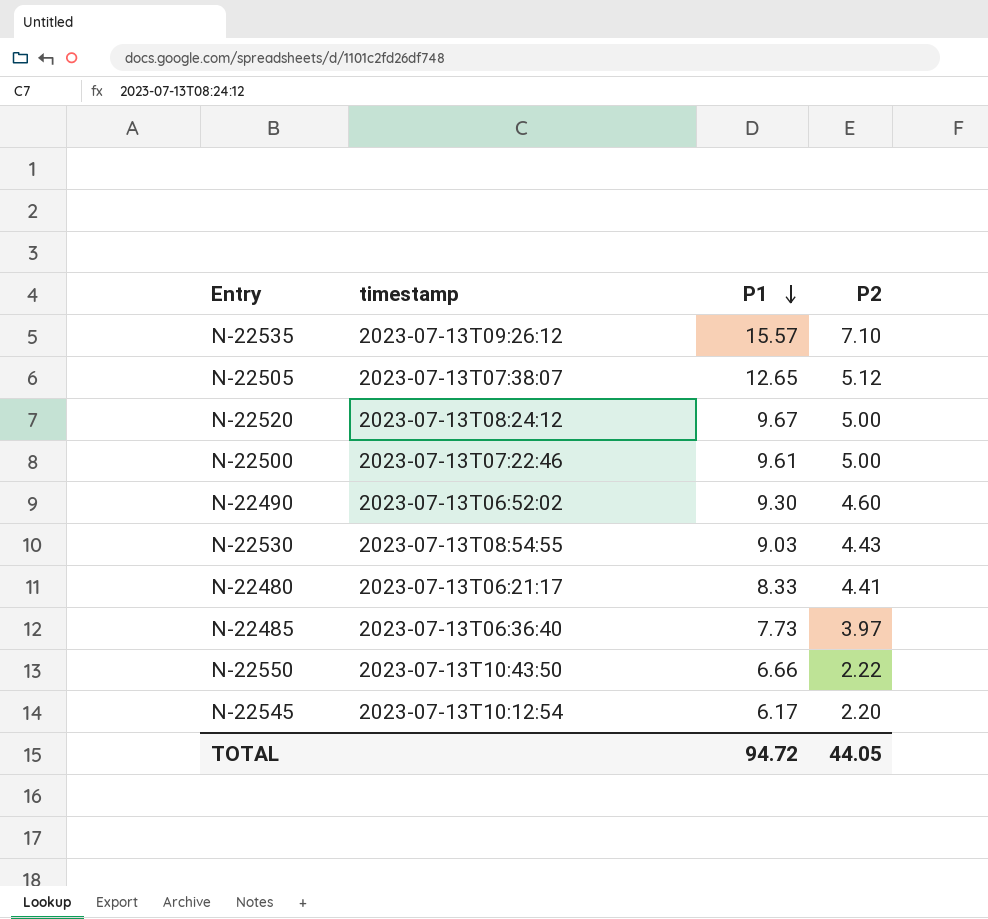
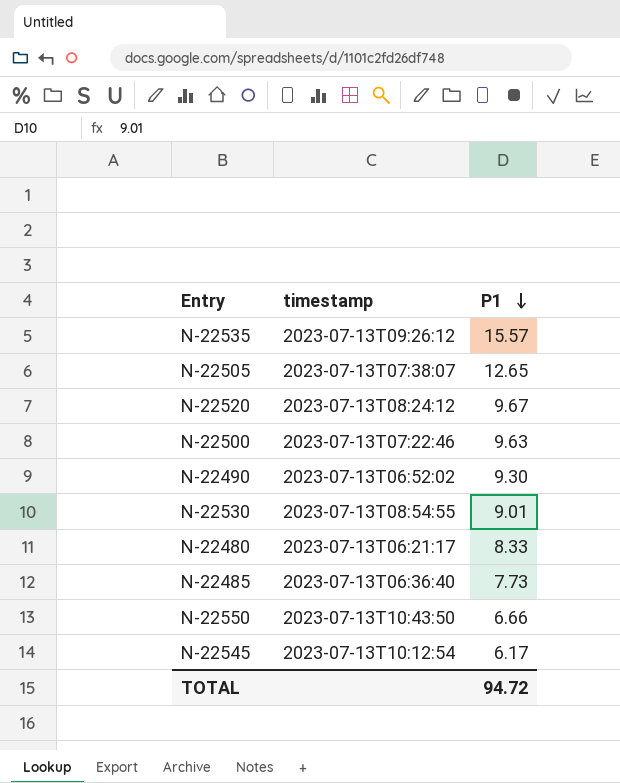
column P2 | position: 4 -> none
N-22500 | P1: 9.61 -> 9.63
N-22530 | P1: 9.03 -> 9.01

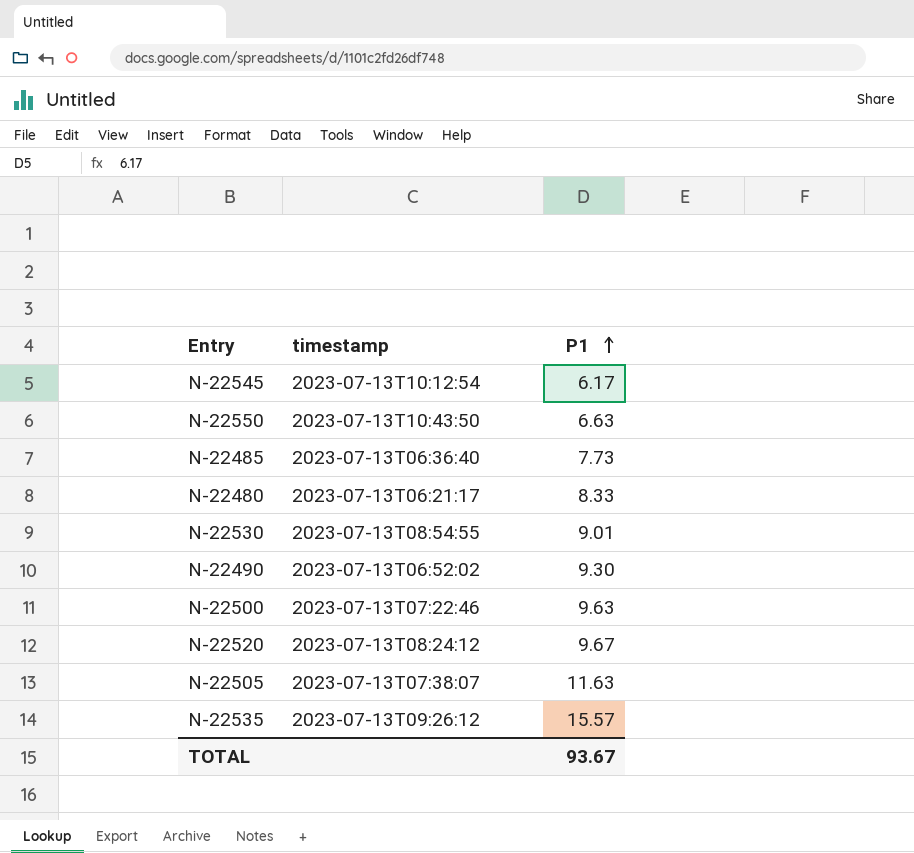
row order: P1 descending -> P1 ascending
N-22550 | P1: 6.66 -> 6.63
N-22505 | P1: 12.65 -> 11.63
TOTAL | P1: 94.72 -> 93.67

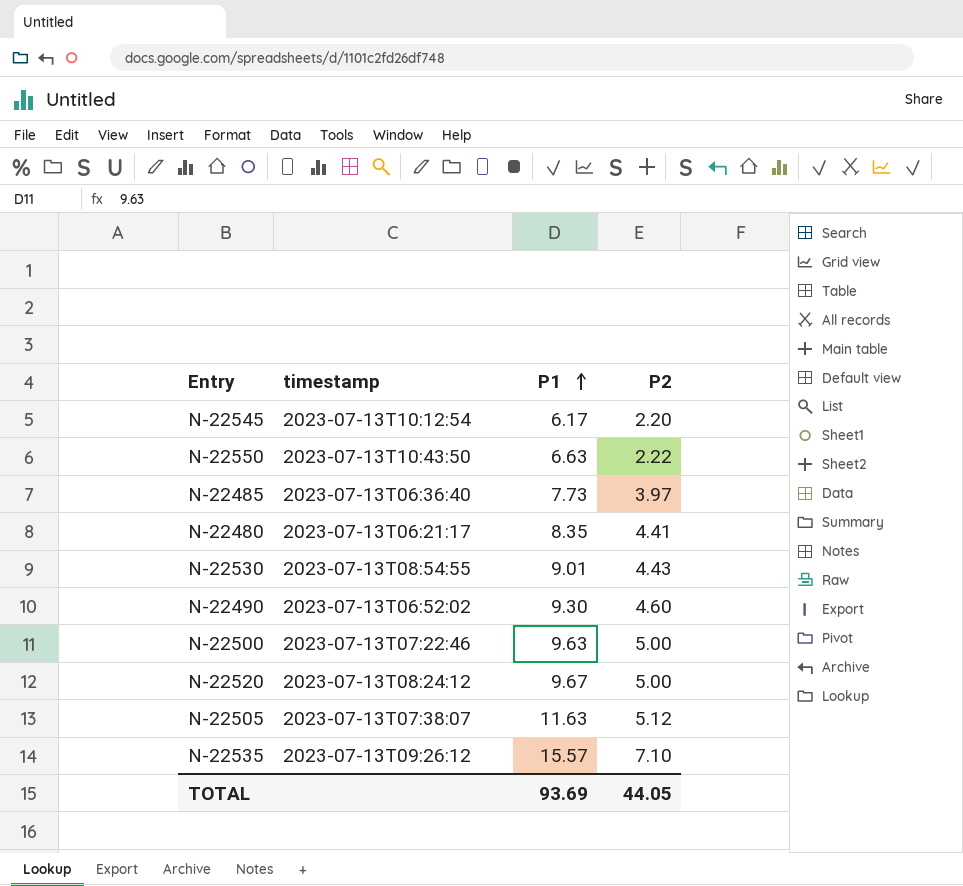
column P2 | position: none -> 4
N-22480 | P1: 8.33 -> 8.35
TOTAL | P1: 93.67 -> 93.69

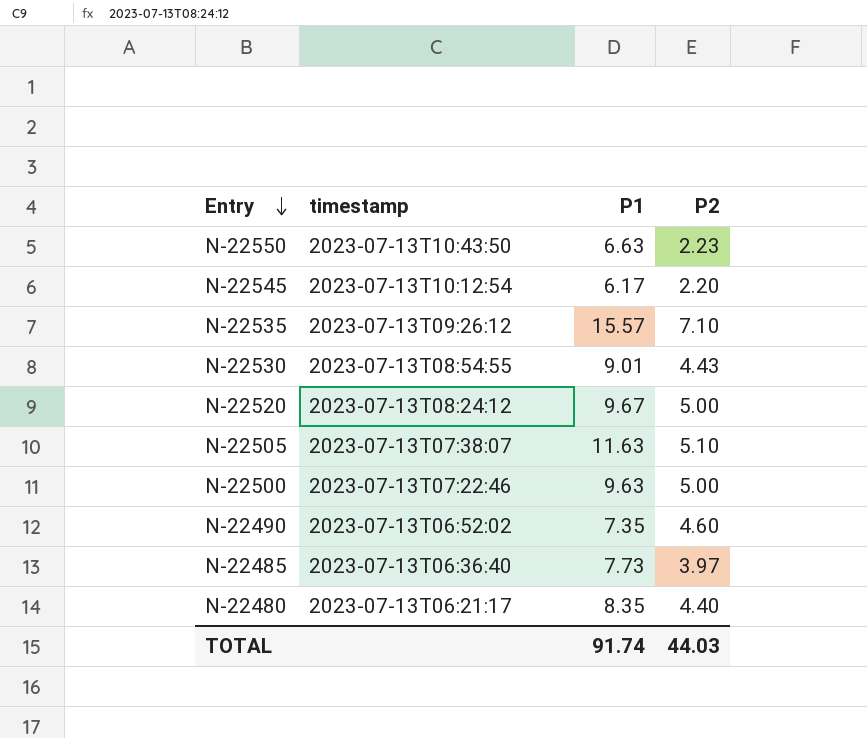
row order: P1 ascending -> Entry descending
N-22550 | P2: 2.22 -> 2.23
N-22505 | P2: 5.12 -> 5.10
N-22490 | P1: 9.30 -> 7.35
N-22480 | P2: 4.41 -> 4.40
TOTAL | P1: 93.69 -> 91.74
TOTAL | P2: 44.05 -> 44.03

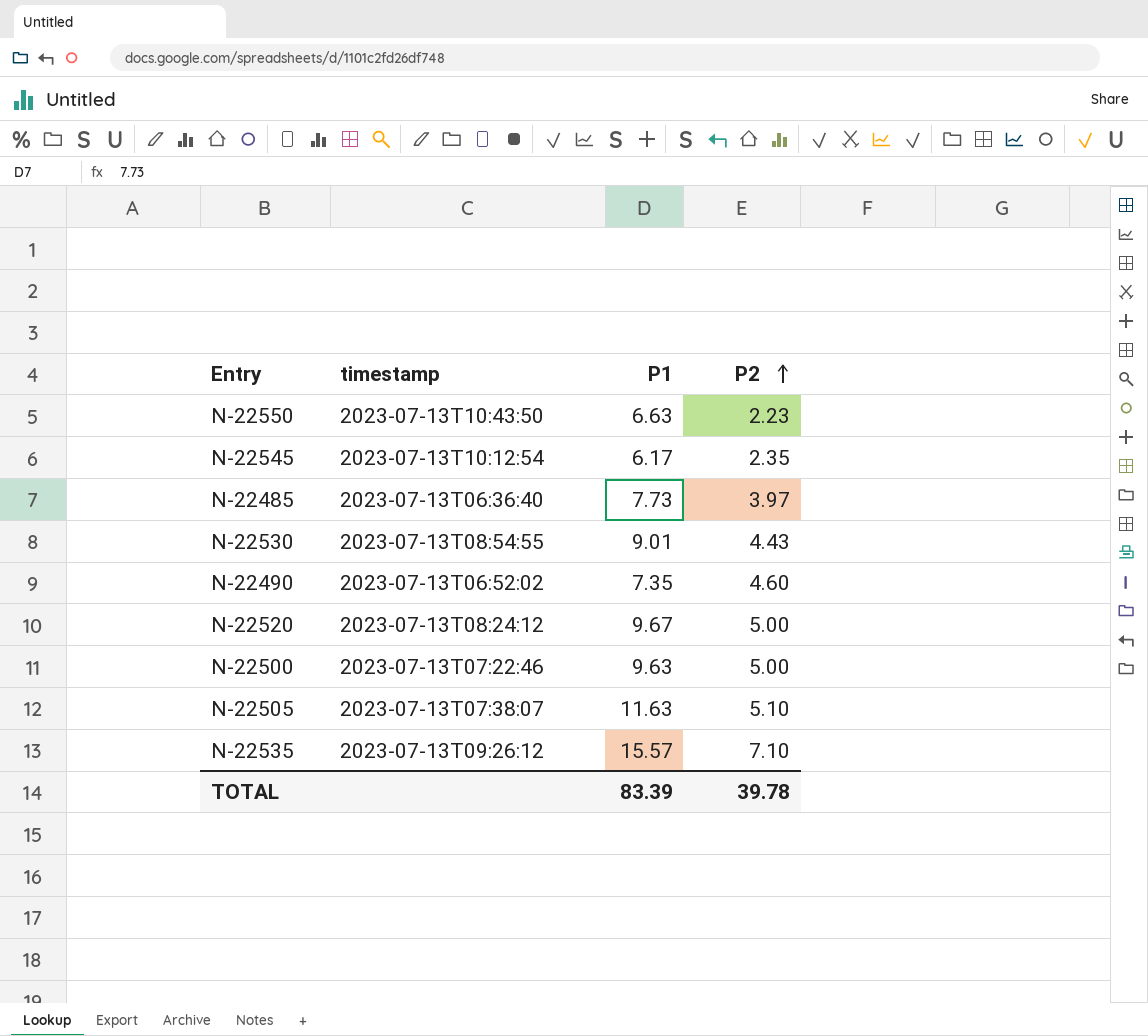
row order: Entry descending -> P2 ascending
row N-22480: 2023-07-13T06:21:17 | 8.35 | 4.40 -> none
N-22545 | P2: 2.20 -> 2.35
TOTAL | P1: 91.74 -> 83.39
TOTAL | P2: 44.03 -> 39.78

